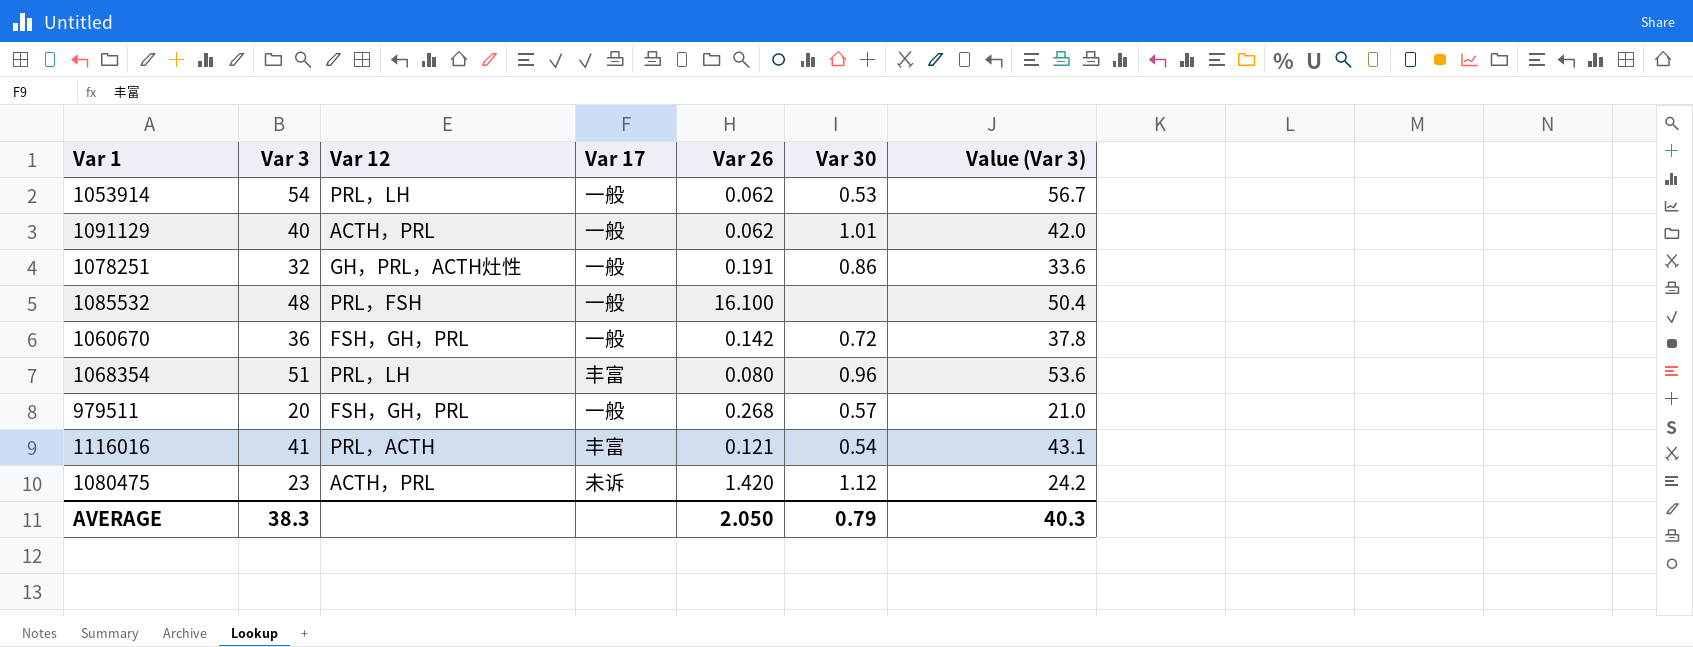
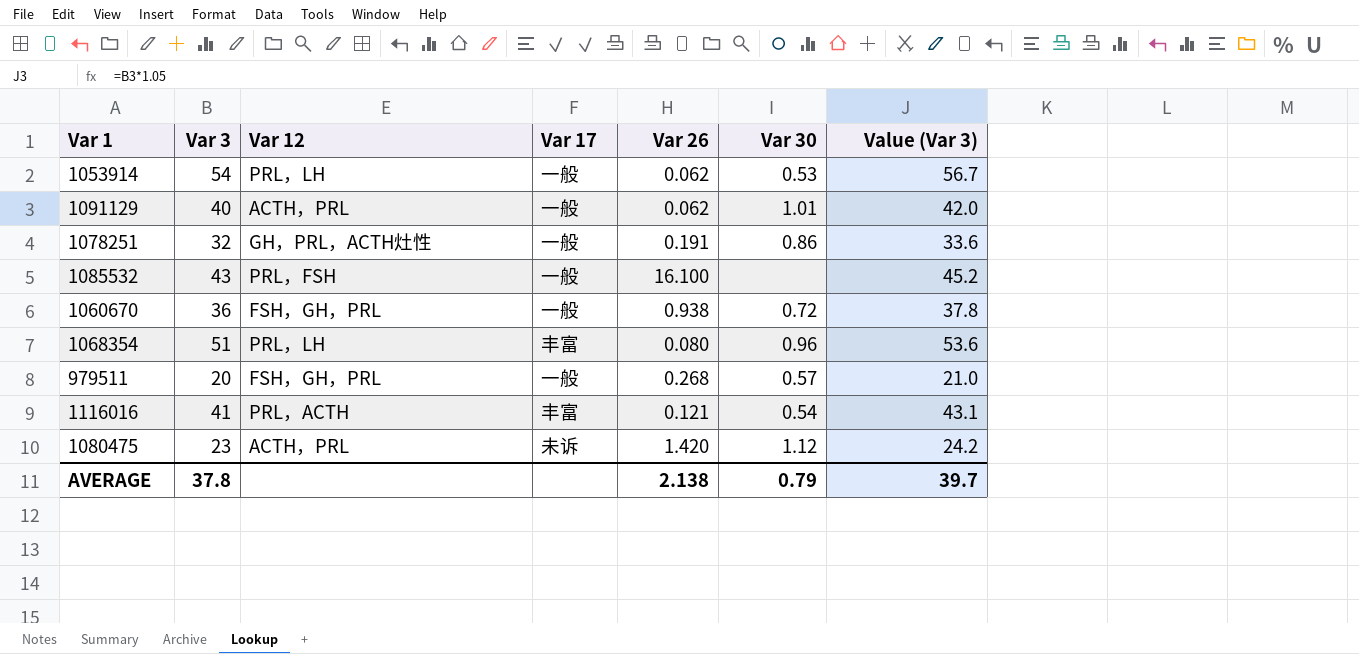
1085532 | Var 3: 48 -> 43
1085532 | Value (Var 3): 50.4 -> 45.2
1060670 | Var 26: 0.142 -> 0.938
AVERAGE | Var 3: 38.3 -> 37.8
AVERAGE | Var 26: 2.050 -> 2.138
AVERAGE | Value (Var 3): 40.3 -> 39.7

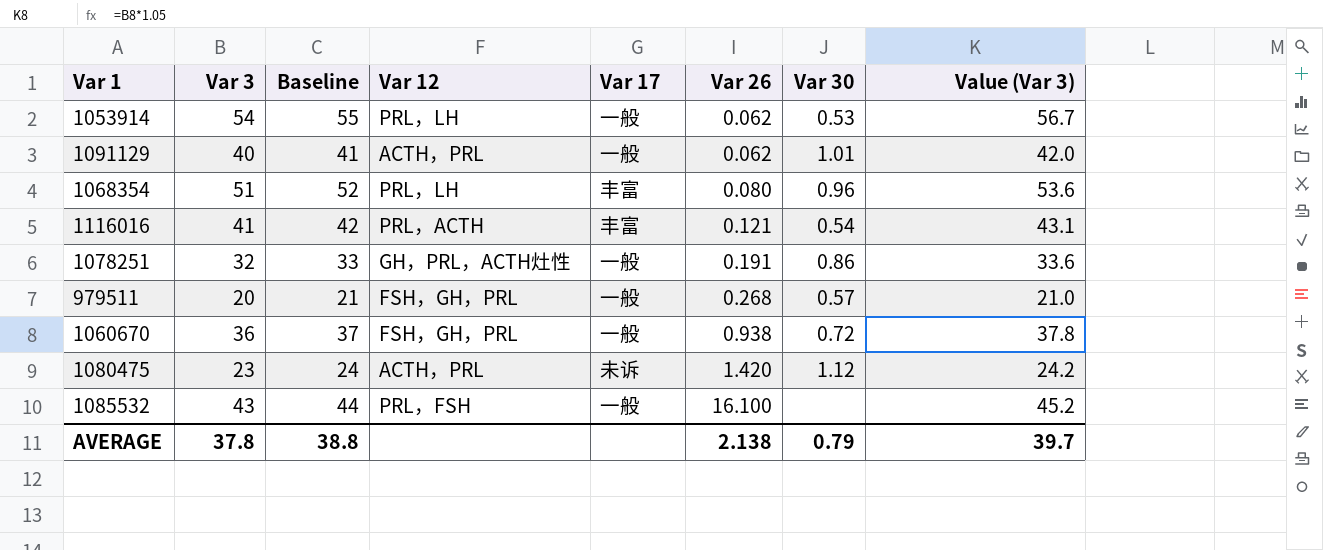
row order: none -> Var 26 ascending
column Baseline | formula: none -> [Var 3] + 1

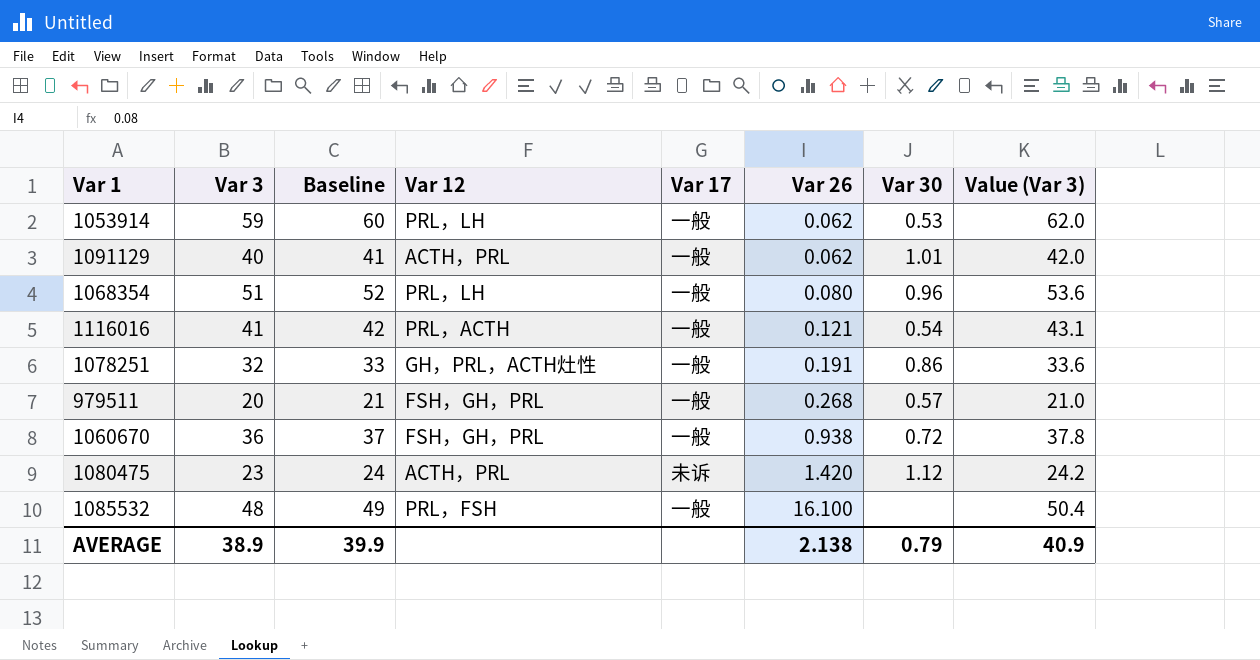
1053914 | Var 3: 54 -> 59
1053914 | Baseline: 55 -> 60
1053914 | Value (Var 3): 56.7 -> 62.0
1068354 | Var 17: 丰富 -> 一般
1116016 | Var 17: 丰富 -> 一般
1085532 | Var 3: 43 -> 48
1085532 | Baseline: 44 -> 49
1085532 | Value (Var 3): 45.2 -> 50.4
AVERAGE | Var 3: 37.8 -> 38.9
AVERAGE | Baseline: 38.8 -> 39.9
AVERAGE | Value (Var 3): 39.7 -> 40.9

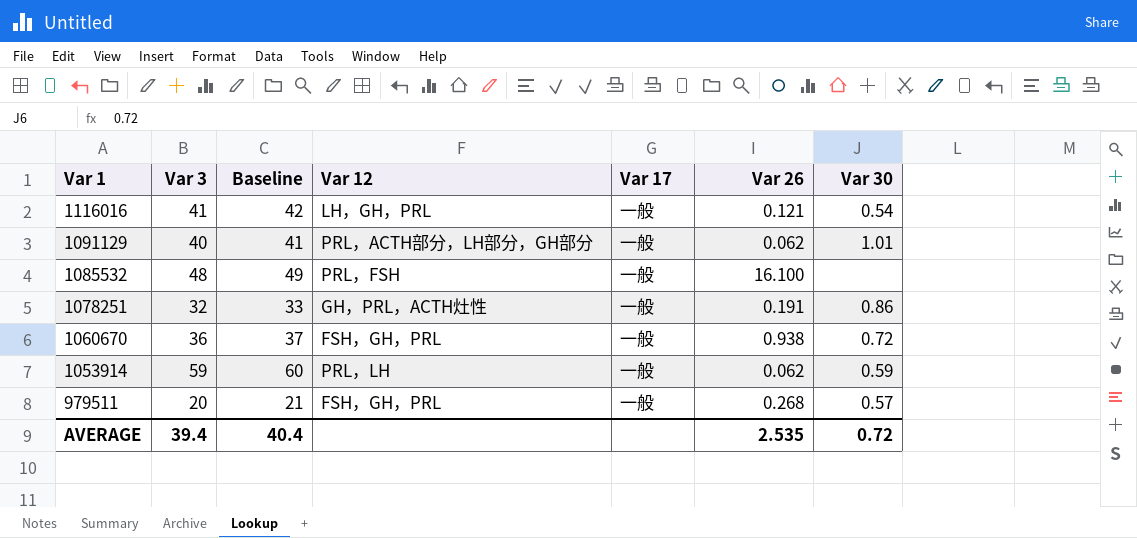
row order: Var 26 ascending -> Var 1 descending
column Value (Var 3) | formula: [Var 3] * 1.05 -> none
row 1068354: 51 | 52 | PRL，LH | 一般 | 0.080 | 0.96 | 53.6 -> none
row 1080475: 23 | 24 | ACTH，PRL | 未诉 | 1.420 | 1.12 | 24.2 -> none
1116016 | Var 12: PRL，ACTH -> LH，GH，PRL
1091129 | Var 12: ACTH，PRL -> PRL，ACTH部分，LH部分，GH部分
1053914 | Var 30: 0.53 -> 0.59
AVERAGE | Var 3: 38.9 -> 39.4
AVERAGE | Baseline: 39.9 -> 40.4
AVERAGE | Var 26: 2.138 -> 2.535
AVERAGE | Var 30: 0.79 -> 0.72

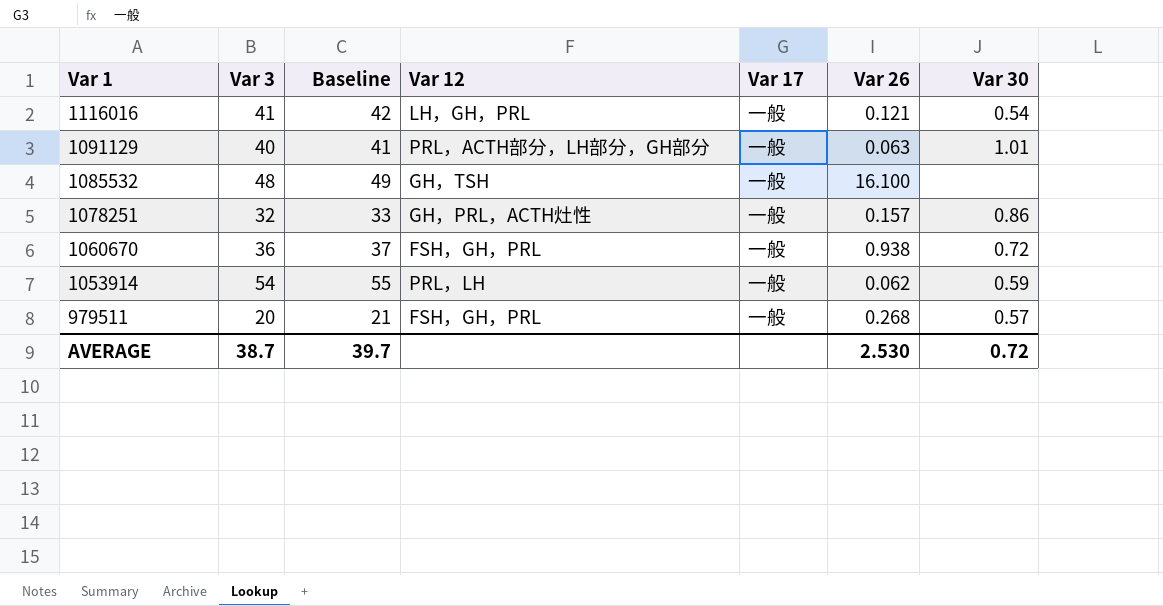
1091129 | Var 26: 0.062 -> 0.063
1085532 | Var 12: PRL，FSH -> GH，TSH
1078251 | Var 26: 0.191 -> 0.157
1053914 | Var 3: 59 -> 54
1053914 | Baseline: 60 -> 55
AVERAGE | Var 3: 39.4 -> 38.7
AVERAGE | Baseline: 40.4 -> 39.7
AVERAGE | Var 26: 2.535 -> 2.530

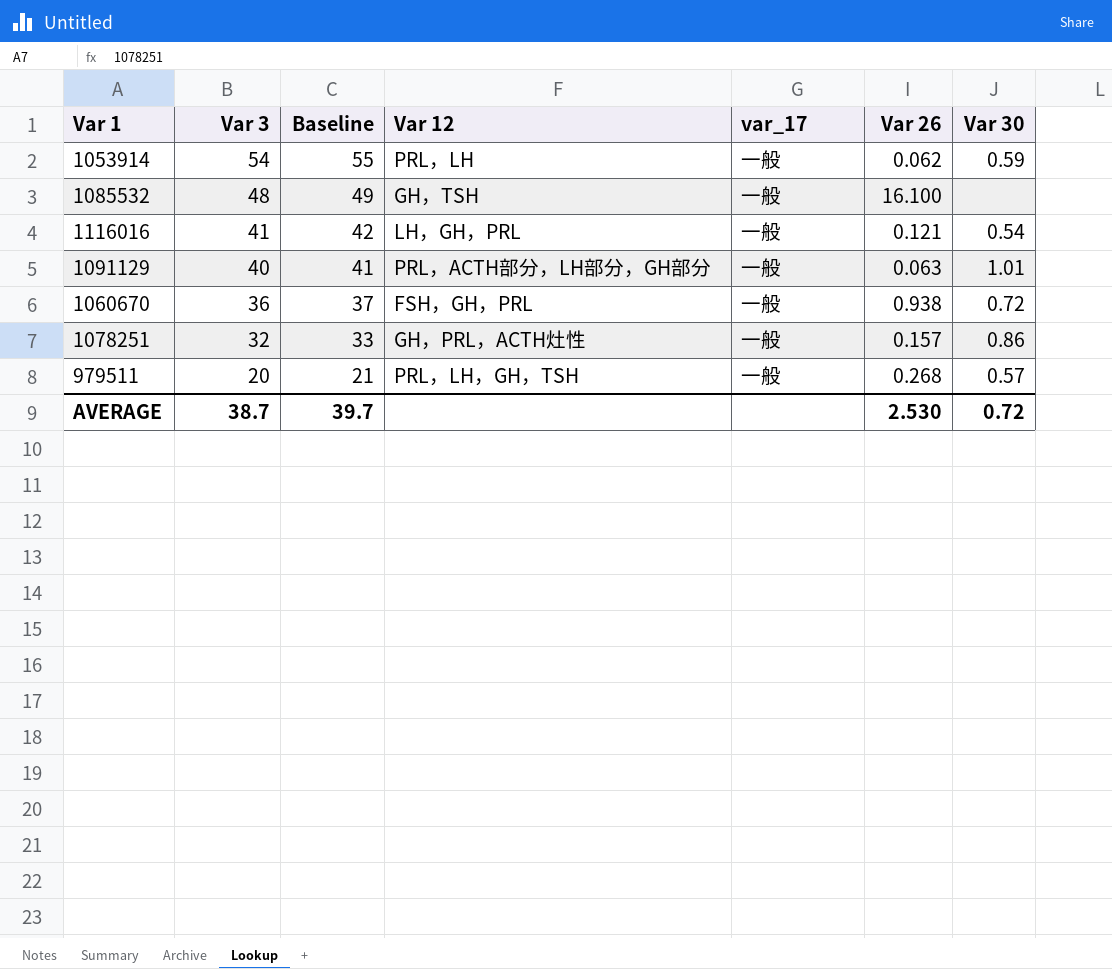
row order: Var 1 descending -> Var 3 descending
column name: Var 17 -> var_17
979511 | Var 12: FSH，GH，PRL -> PRL，LH，GH，TSH

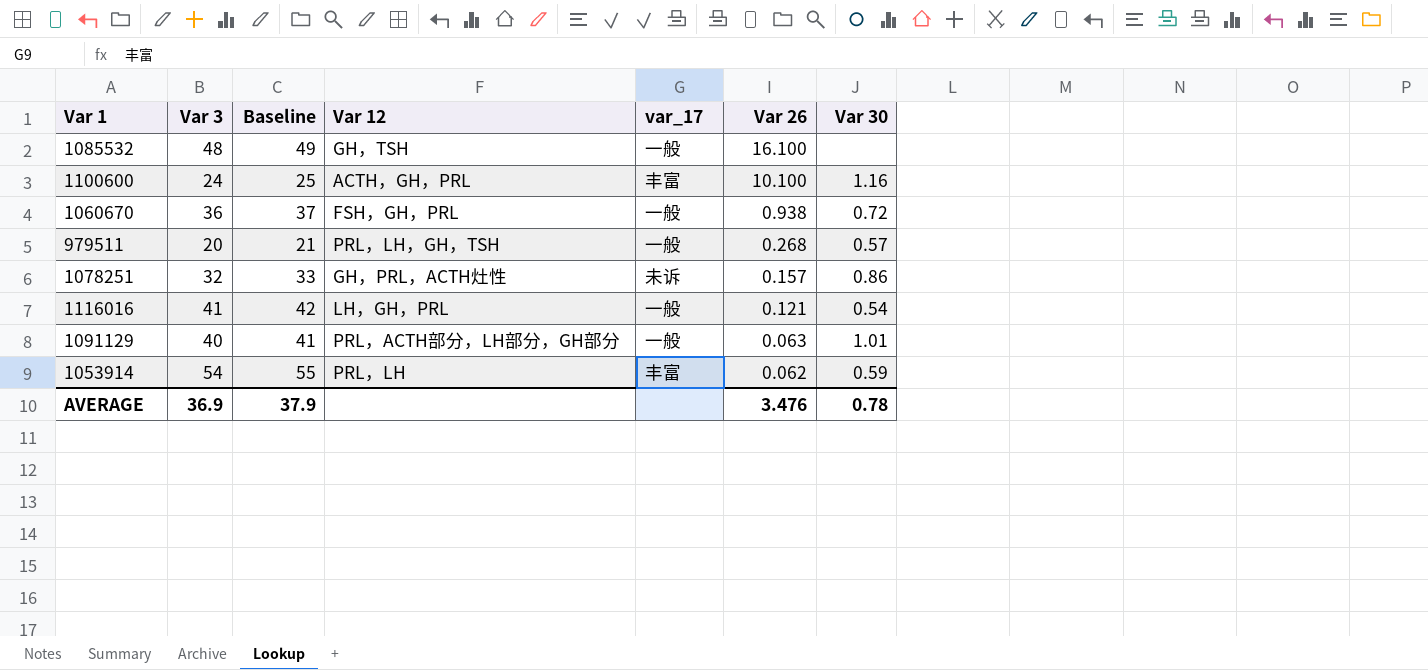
row order: Var 3 descending -> Var 26 descending
row 1100600: none -> 24 | 25 | ACTH，GH，PRL | 丰富 | 10.100 | 1.16
1078251 | var_17: 一般 -> 未诉
1053914 | var_17: 一般 -> 丰富
AVERAGE | Var 3: 38.7 -> 36.9
AVERAGE | Baseline: 39.7 -> 37.9
AVERAGE | Var 26: 2.530 -> 3.476
AVERAGE | Var 30: 0.72 -> 0.78

